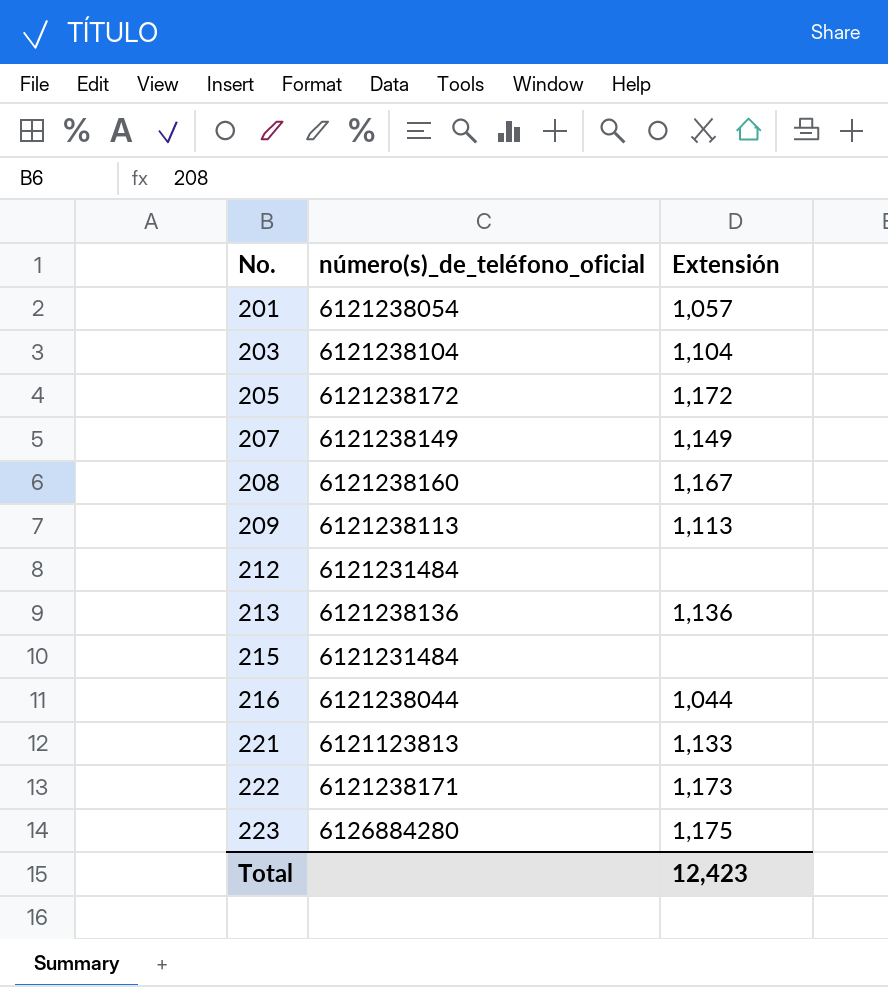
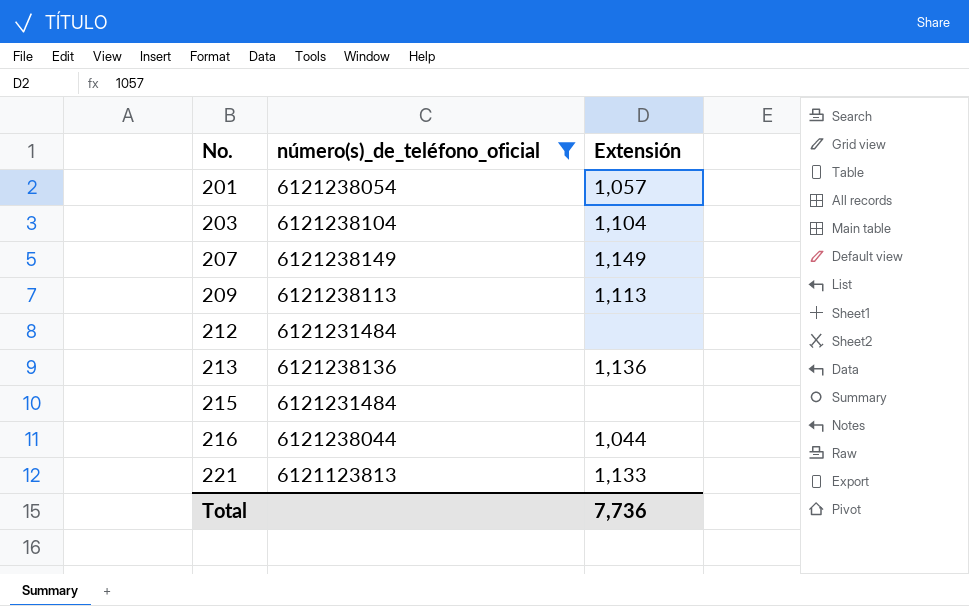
filter: none -> número(s)_de_teléfono_oficial <= 6121238149
Total | Extensión: 12,423 -> 7,736

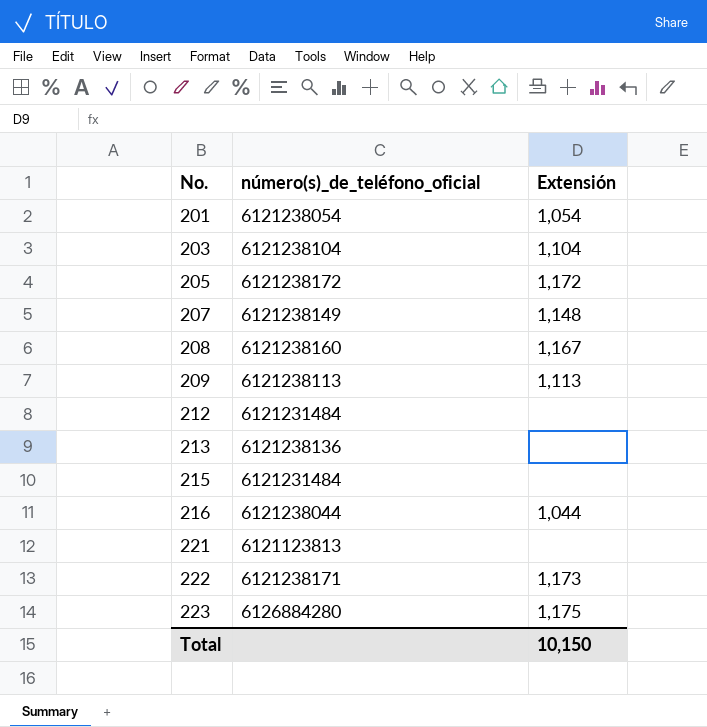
filter: número(s)_de_teléfono_oficial <= 6121238149 -> none
201 | Extensión: 1,057 -> 1,054
207 | Extensión: 1,149 -> 1,148
213 | Extensión: 1,136 -> none
221 | Extensión: 1,133 -> none
Total | Extensión: 7,736 -> 10,150

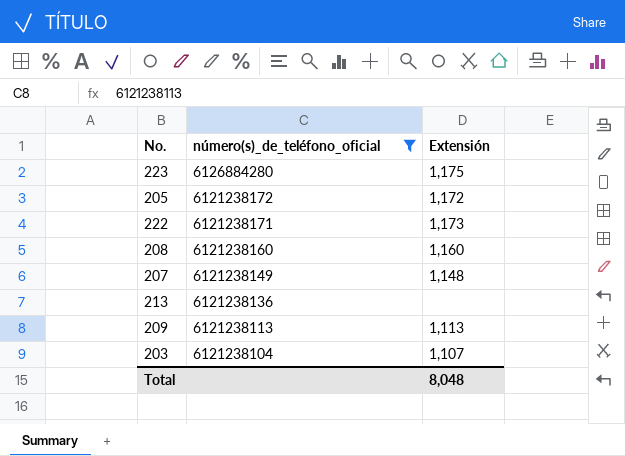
filter: none -> número(s)_de_teléfono_oficial >= 6121238104
row order: No. ascending -> número(s)_de_teléfono_oficial descending
208 | Extensión: 1,167 -> 1,160
203 | Extensión: 1,104 -> 1,107
Total | Extensión: 10,150 -> 8,048

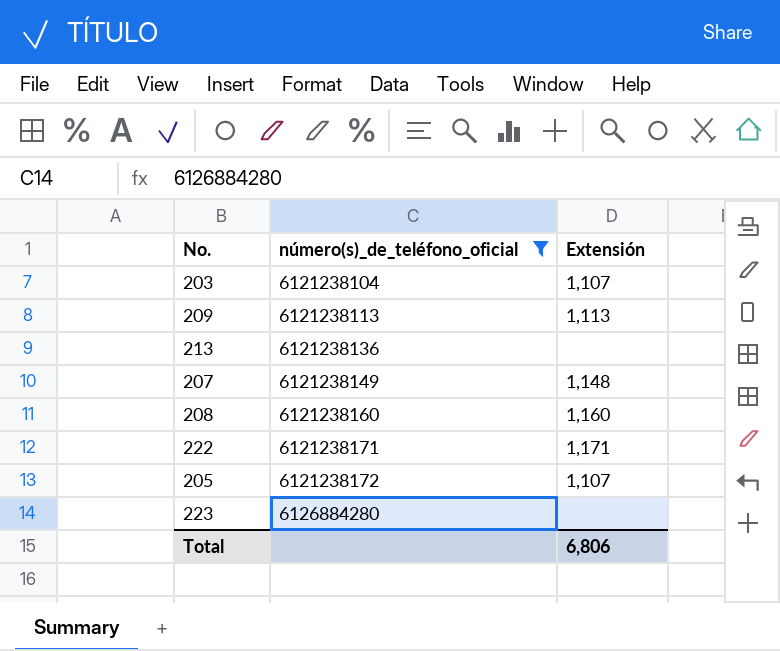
row order: número(s)_de_teléfono_oficial descending -> número(s)_de_teléfono_oficial ascending
222 | Extensión: 1,173 -> 1,171
205 | Extensión: 1,172 -> 1,107
223 | Extensión: 1,175 -> none
Total | Extensión: 8,048 -> 6,806

